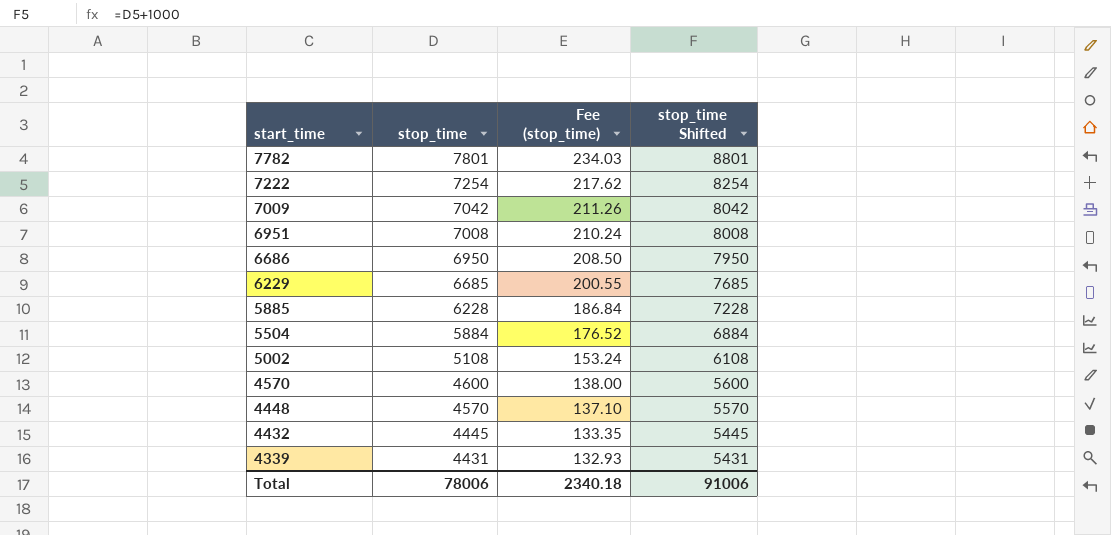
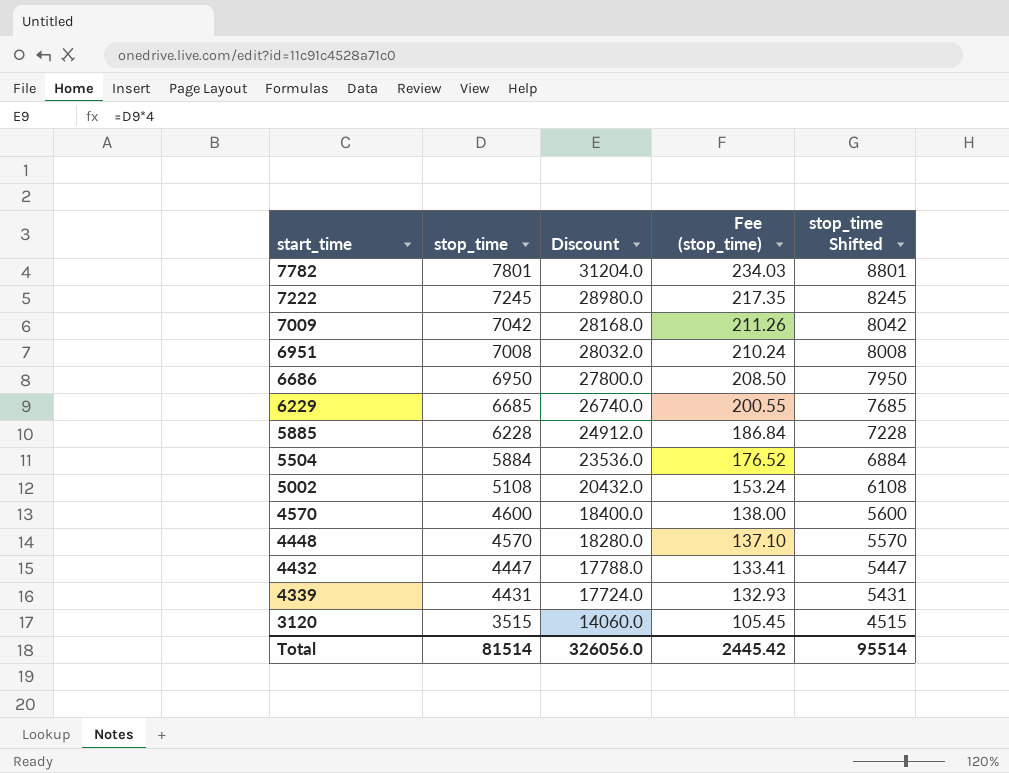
column Discount | formula: none -> [stop_time] * 4
7222 | stop_time: 7254 -> 7245
7222 | Fee (stop_time): 217.62 -> 217.35
7222 | stop_time Shifted: 8254 -> 8245
4432 | stop_time: 4445 -> 4447
4432 | Fee (stop_time): 133.35 -> 133.41
4432 | stop_time Shifted: 5445 -> 5447
row 3120: none -> 3515 | 14060.0 | 105.45 | 4515
Total | stop_time: 78006 -> 81514
Total | Fee (stop_time): 2340.18 -> 2445.42
Total | stop_time Shifted: 91006 -> 95514

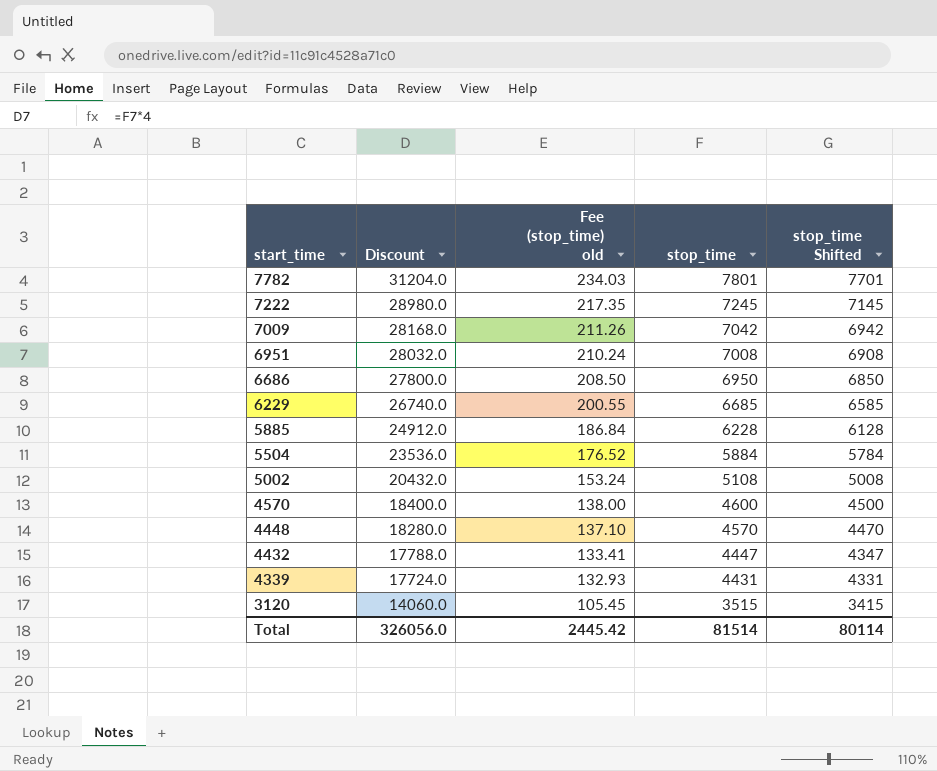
column name: Fee (stop_time) -> Fee (stop_time) old
column stop_time | position: 2 -> 4
column stop_time Shifted | formula: [stop_time] + 1000 -> [stop_time] - 100
Total | stop_time Shifted: 95514 -> 80114

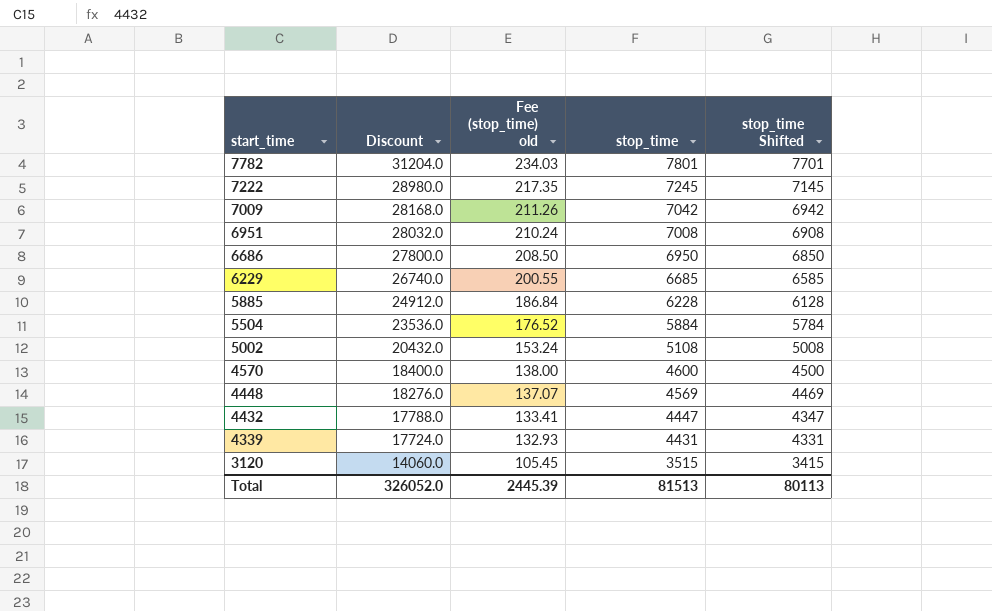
4448 | Discount: 18280.0 -> 18276.0
4448 | Fee (stop_time) old: 137.10 -> 137.07
4448 | stop_time: 4570 -> 4569
4448 | stop_time Shifted: 4470 -> 4469
Total | Discount: 326056.0 -> 326052.0
Total | Fee (stop_time) old: 2445.42 -> 2445.39
Total | stop_time: 81514 -> 81513
Total | stop_time Shifted: 80114 -> 80113

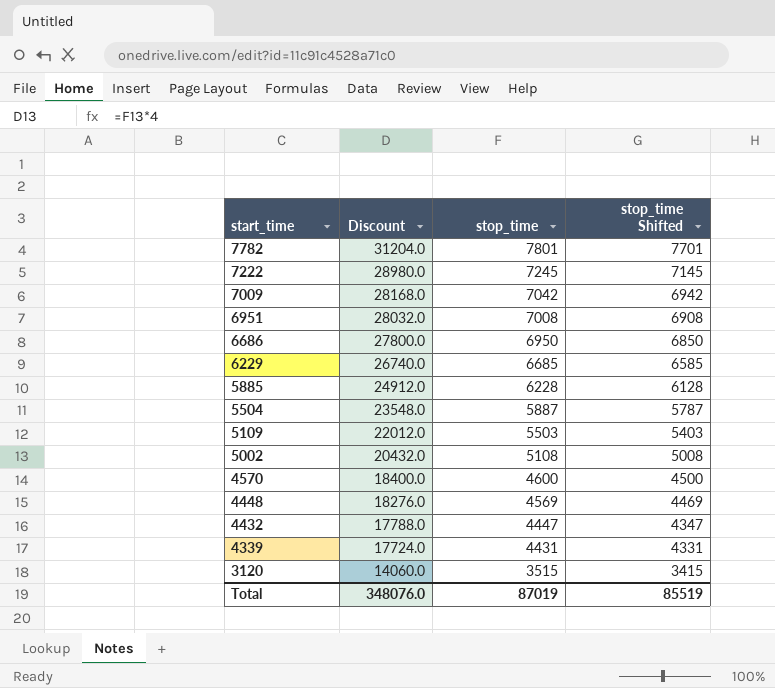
column Fee (stop_time) old | formula: [stop_time] * 0.03 -> none
5504 | Discount: 23536.0 -> 23548.0
5504 | stop_time: 5884 -> 5887
5504 | stop_time Shifted: 5784 -> 5787
row 5109: none -> 22012.0 | 5503 | 5403
Total | Discount: 326052.0 -> 348076.0
Total | stop_time: 81513 -> 87019
Total | stop_time Shifted: 80113 -> 85519

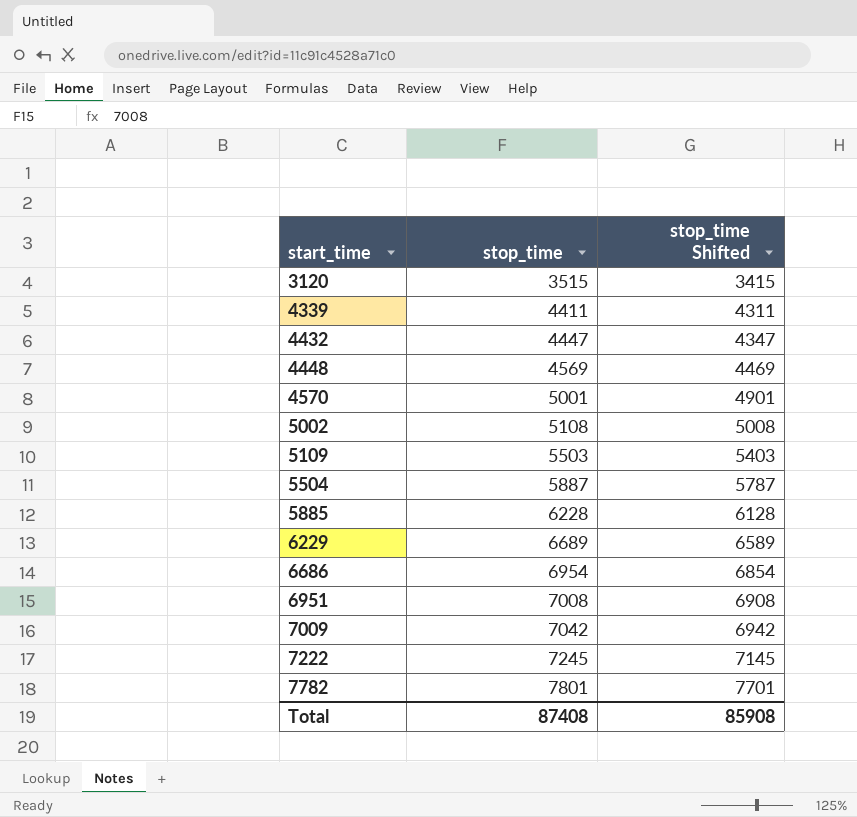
row order: start_time descending -> start_time ascending
column Discount | formula: [stop_time] * 4 -> none
4339 | stop_time: 4431 -> 4411
4339 | stop_time Shifted: 4331 -> 4311
4570 | stop_time: 4600 -> 5001
4570 | stop_time Shifted: 4500 -> 4901
6229 | stop_time: 6685 -> 6689
6229 | stop_time Shifted: 6585 -> 6589
6686 | stop_time: 6950 -> 6954
6686 | stop_time Shifted: 6850 -> 6854
Total | stop_time: 87019 -> 87408
Total | stop_time Shifted: 85519 -> 85908

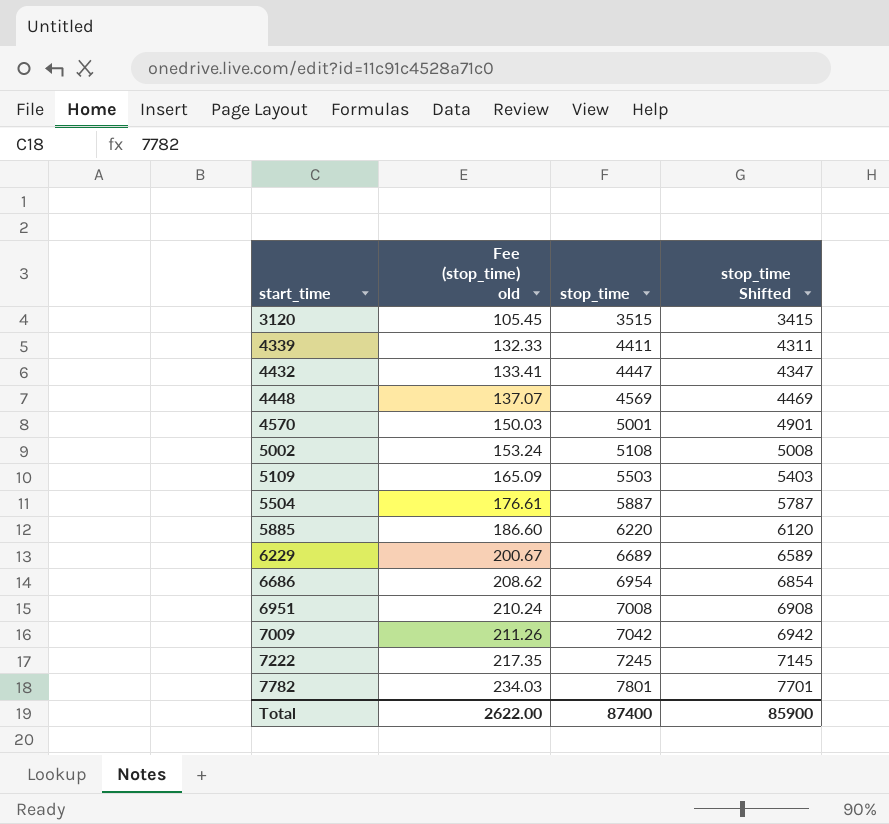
column Fee (stop_time) old | formula: none -> [stop_time] * 0.03
5885 | stop_time: 6228 -> 6220
5885 | stop_time Shifted: 6128 -> 6120
Total | stop_time: 87408 -> 87400
Total | stop_time Shifted: 85908 -> 85900

